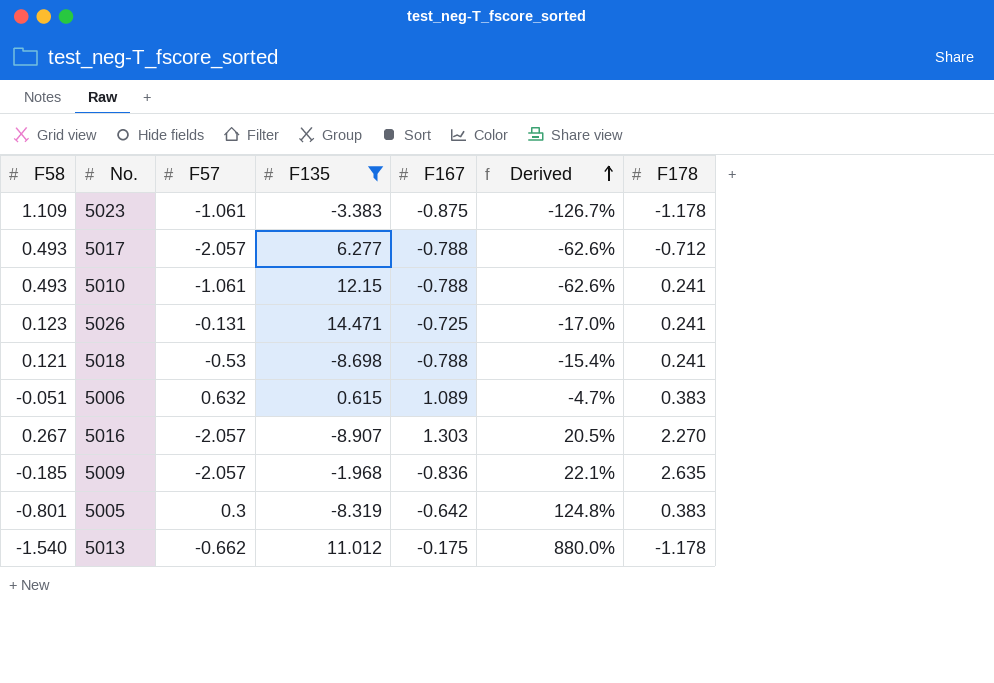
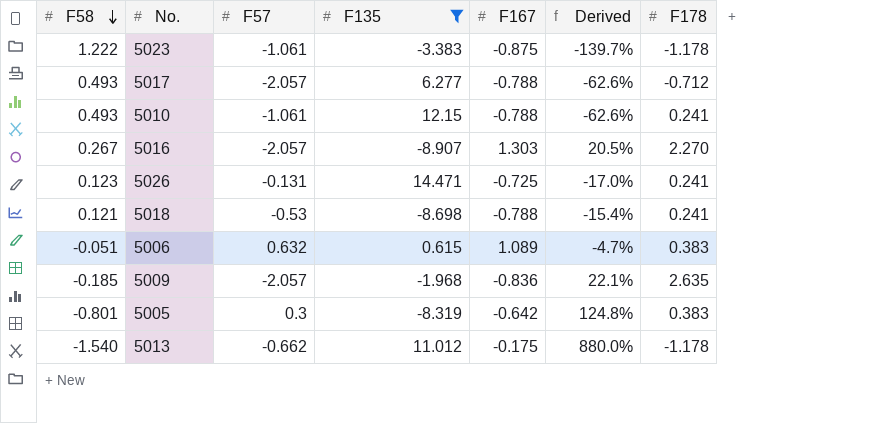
row order: Derived ascending -> F58 descending
5023 | F58: 1.109 -> 1.222
5023 | Derived: -126.7% -> -139.7%

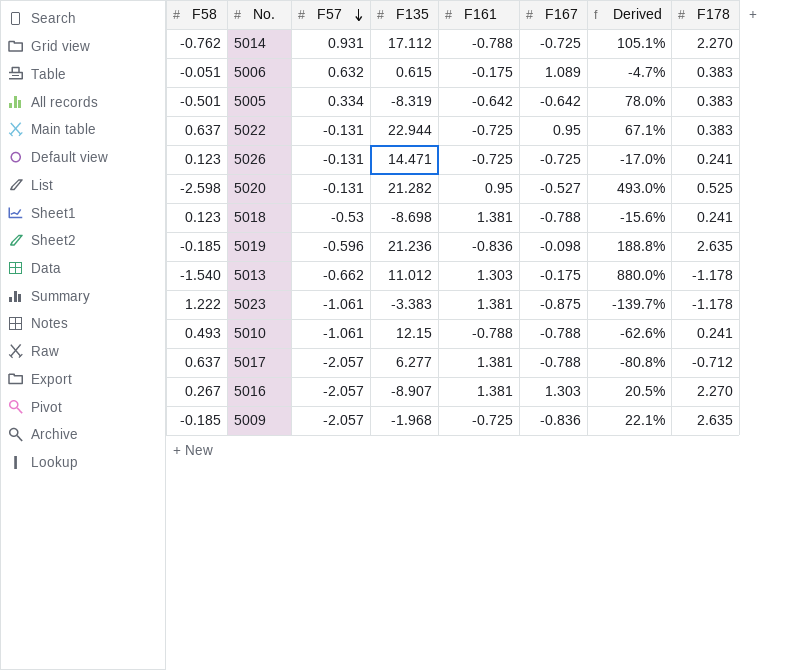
filter: F135 <= 14.471 -> none
row order: F58 descending -> F57 descending
column F161 | position: none -> 5
5005 | F58: -0.801 -> -0.501
5005 | F57: 0.3 -> 0.334
5005 | Derived: 124.8% -> 78.0%
5018 | F58: 0.121 -> 0.123
5018 | Derived: -15.4% -> -15.6%
5017 | F58: 0.493 -> 0.637
5017 | Derived: -62.6% -> -80.8%

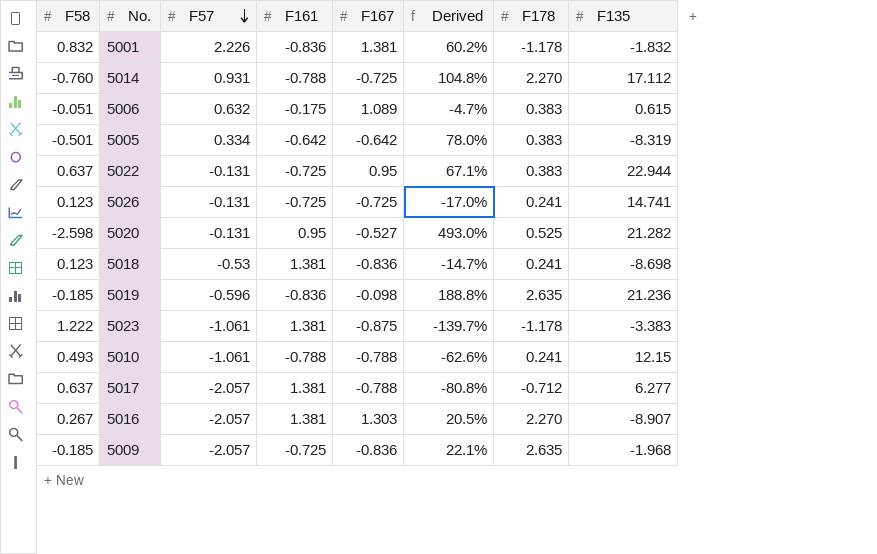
column F135 | position: 4 -> 8
row 5013: -1.540 | -0.662 | 11.012 | 1.303 | -0.175 | 880.0% | -1.178 -> none
row 5001: none -> 0.832 | 2.226 | -0.836 | 1.381 | 60.2% | -1.178 | -1.832
5014 | F58: -0.762 -> -0.760
5014 | Derived: 105.1% -> 104.8%
5026 | F135: 14.471 -> 14.741
5018 | F167: -0.788 -> -0.836
5018 | Derived: -15.6% -> -14.7%

